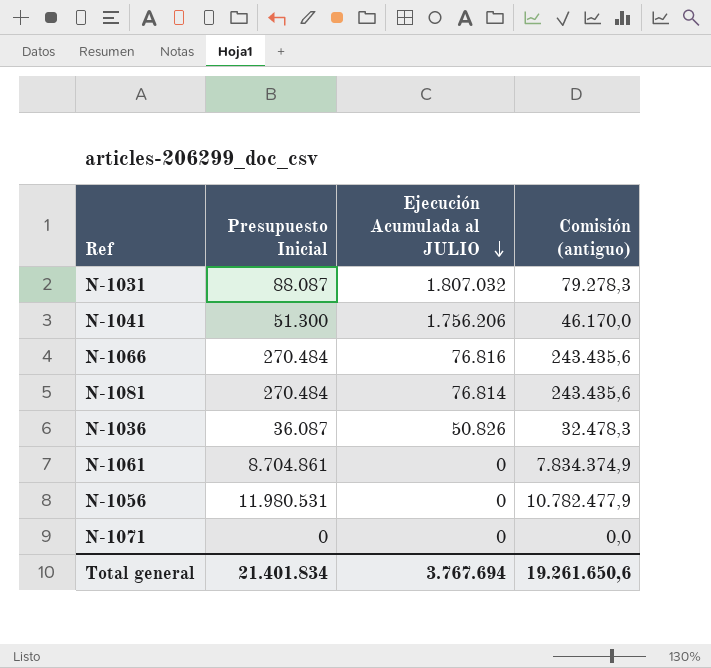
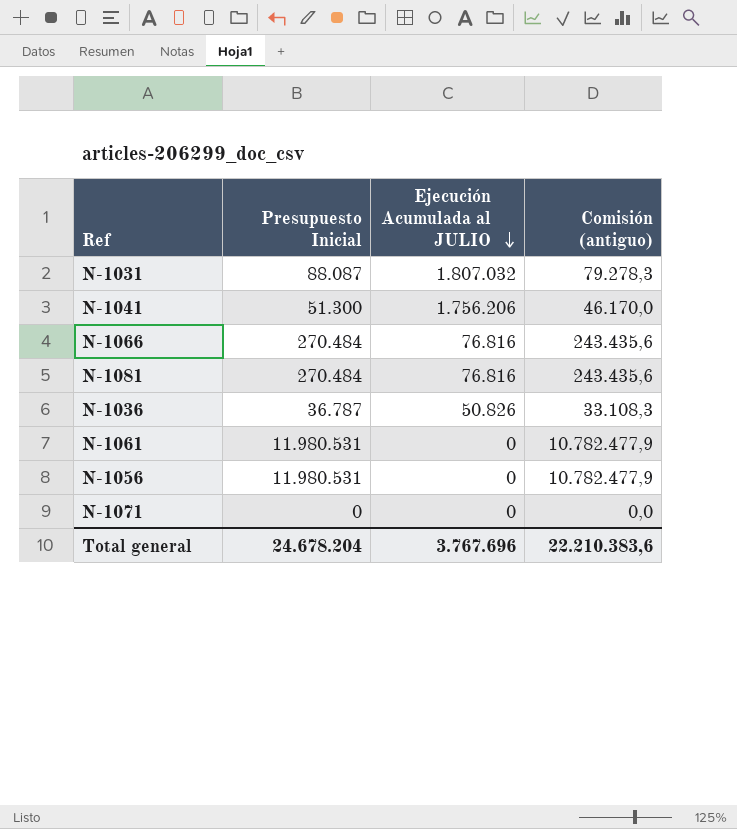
N-1081 | Ejecución Acumulada al JULIO: 76.814 -> 76.816
N-1036 | Presupuesto Inicial: 36.087 -> 36.787
N-1036 | Comisión (antiguo): 32.478,3 -> 33.108,3
N-1061 | Presupuesto Inicial: 8.704.861 -> 11.980.531
N-1061 | Comisión (antiguo): 7.834.374,9 -> 10.782.477,9
Total general | Presupuesto Inicial: 21.401.834 -> 24.678.204
Total general | Ejecución Acumulada al JULIO: 3.767.694 -> 3.767.696
Total general | Comisión (antiguo): 19.261.650,6 -> 22.210.383,6

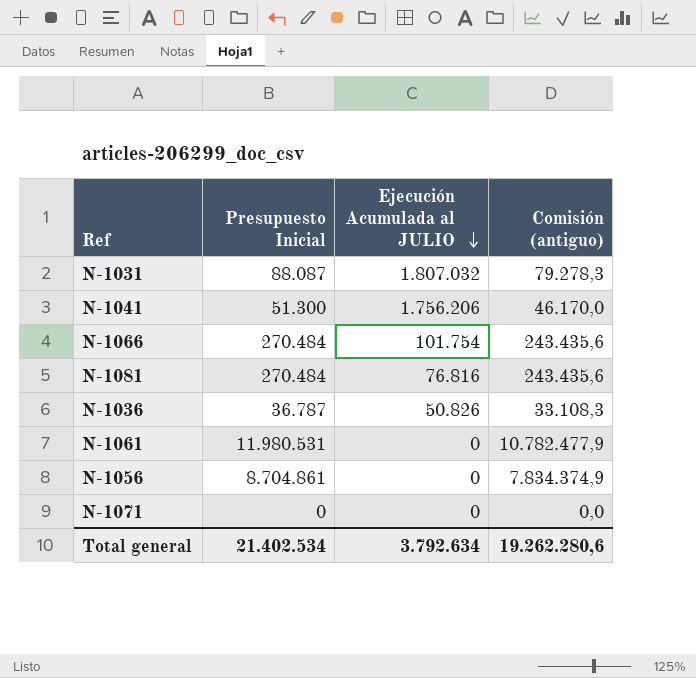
N-1066 | Ejecución Acumulada al JULIO: 76.816 -> 101.754
N-1056 | Presupuesto Inicial: 11.980.531 -> 8.704.861
N-1056 | Comisión (antiguo): 10.782.477,9 -> 7.834.374,9
Total general | Presupuesto Inicial: 24.678.204 -> 21.402.534
Total general | Ejecución Acumulada al JULIO: 3.767.696 -> 3.792.634
Total general | Comisión (antiguo): 22.210.383,6 -> 19.262.280,6

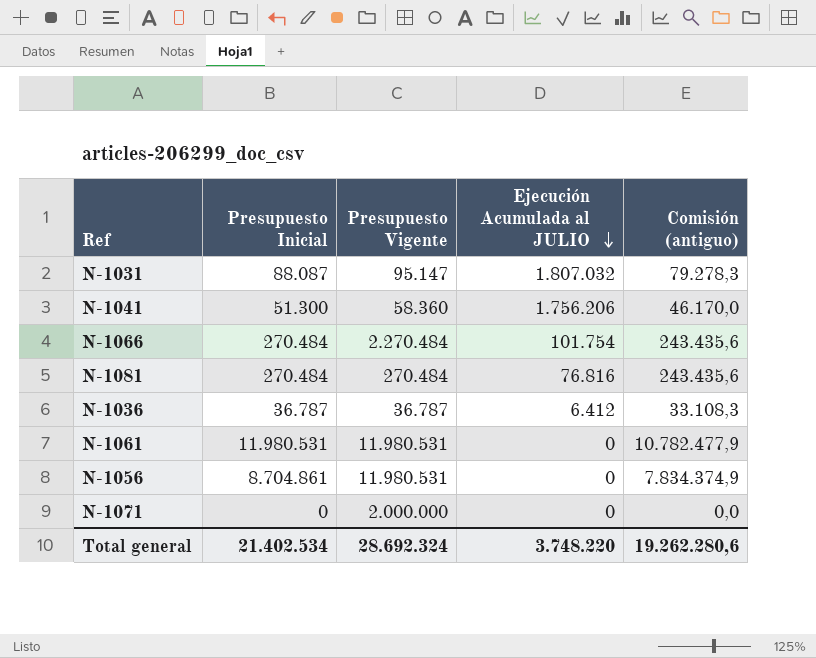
column Presupuesto Vigente | position: none -> 3
N-1036 | Ejecución Acumulada al JULIO: 50.826 -> 6.412
Total general | Ejecución Acumulada al JULIO: 3.792.634 -> 3.748.220

